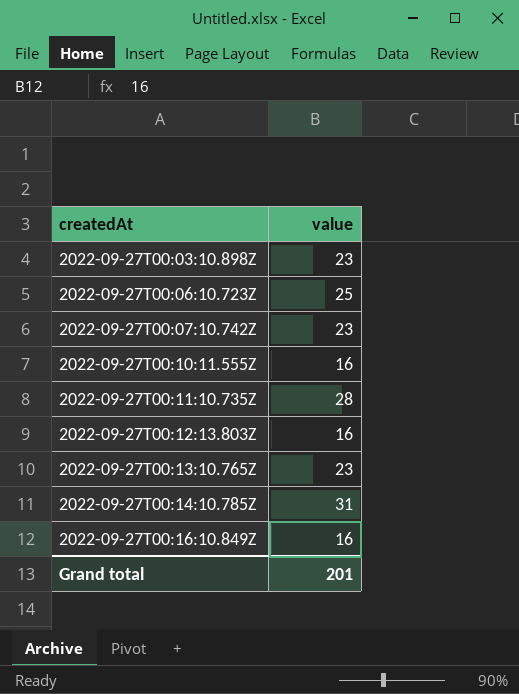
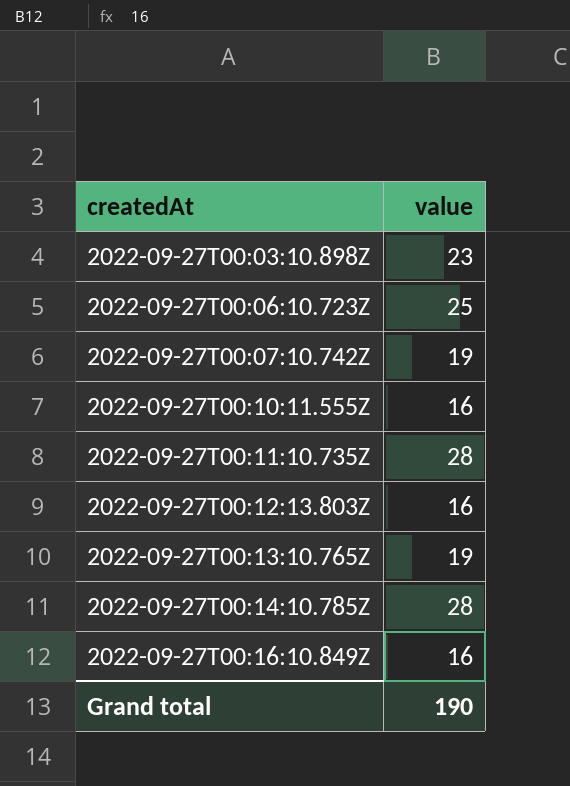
2022-09-27T00:07:10.742Z | value: 23 -> 19
2022-09-27T00:13:10.765Z | value: 23 -> 19
2022-09-27T00:14:10.785Z | value: 31 -> 28
Grand total | value: 201 -> 190

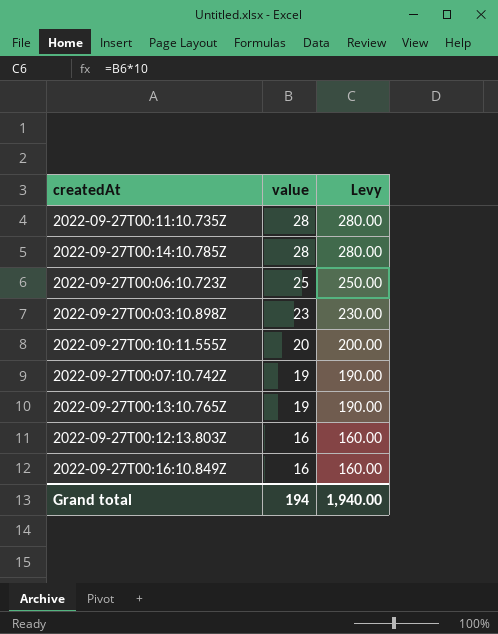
row order: createdAt ascending -> value descending
column Levy | formula: none -> [value] * 10
2022-09-27T00:10:11.555Z | value: 16 -> 20
Grand total | value: 190 -> 194

